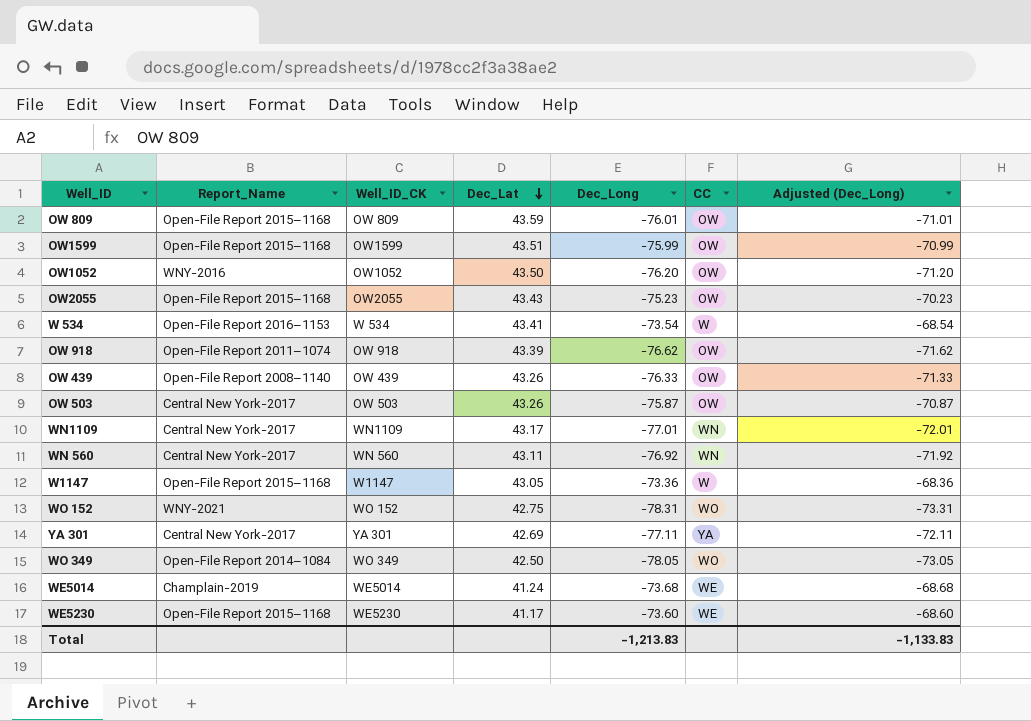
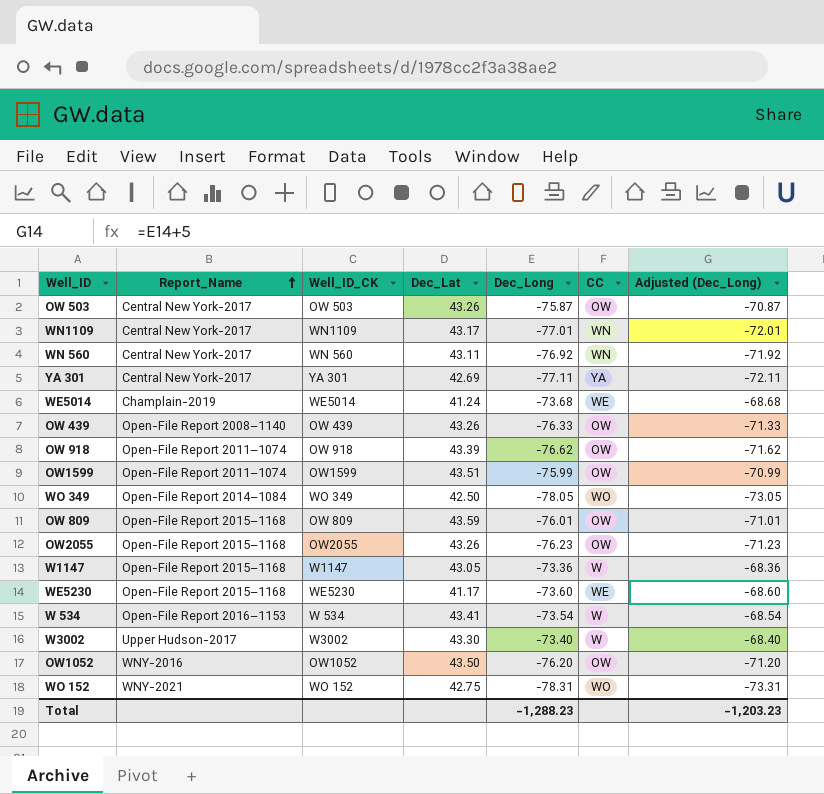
row order: Dec_Lat descending -> Report_Name ascending
OW1599 | Report_Name: Open-File Report 2015–1168 -> Open-File Report 2011–1074
OW2055 | Dec_Lat: 43.43 -> 43.26
OW2055 | Dec_Long: -75.23 -> -76.23
OW2055 | Adjusted (Dec_Long): -70.23 -> -71.23
row W3002: none -> Upper Hudson-2017 | W3002 | 43.30 | -73.40 | W | -68.40
Total | Dec_Long: -1,213.83 -> -1,288.23
Total | Adjusted (Dec_Long): -1,133.83 -> -1,203.23

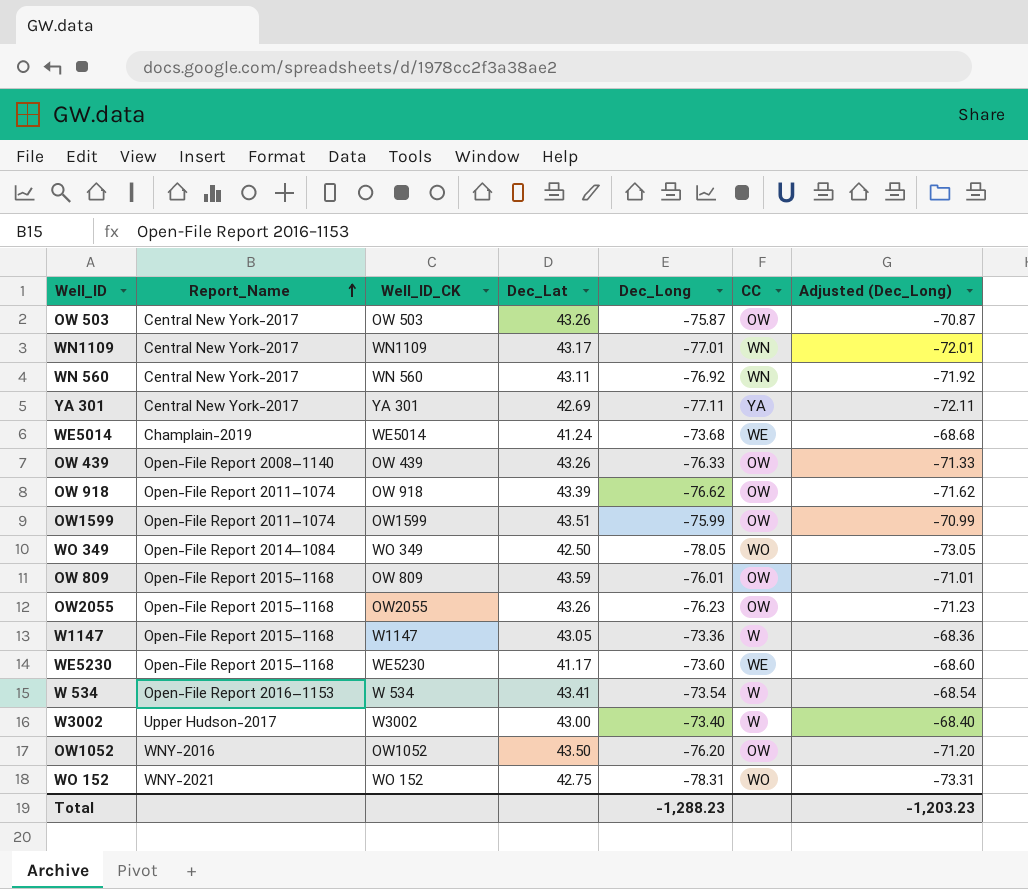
W3002 | Dec_Lat: 43.30 -> 43.00

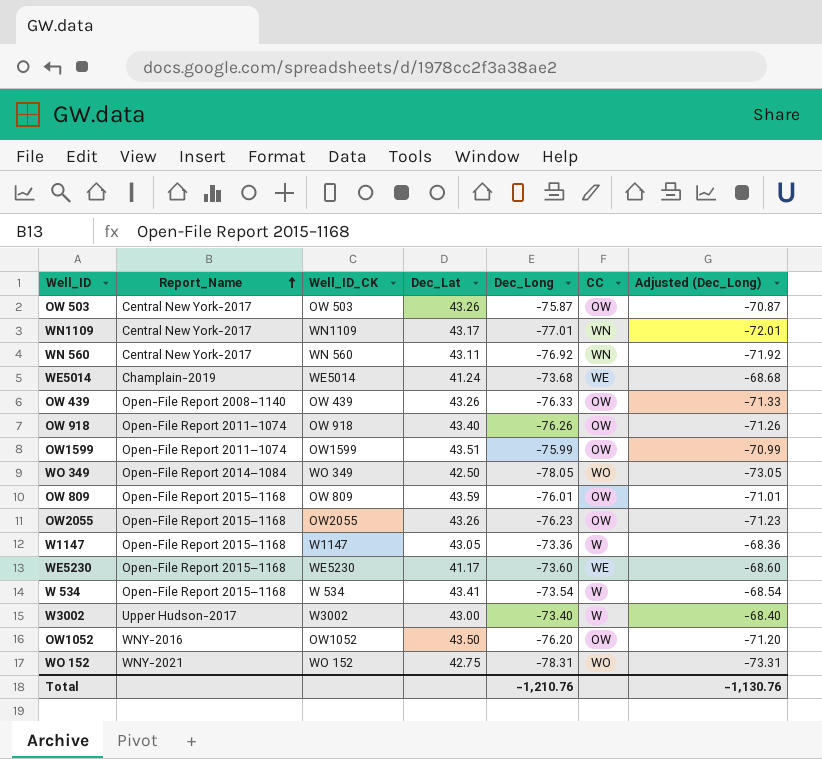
row YA 301: Central New York-2017 | YA 301 | 42.69 | -77.11 | YA | -72.11 -> none
OW 918 | Dec_Lat: 43.39 -> 43.40
OW 918 | Dec_Long: -76.62 -> -76.26
OW 918 | Adjusted (Dec_Long): -71.62 -> -71.26
W 534 | Report_Name: Open-File Report 2016–1153 -> Open-File Report 2015–1168
Total | Dec_Long: -1,288.23 -> -1,210.76
Total | Adjusted (Dec_Long): -1,203.23 -> -1,130.76

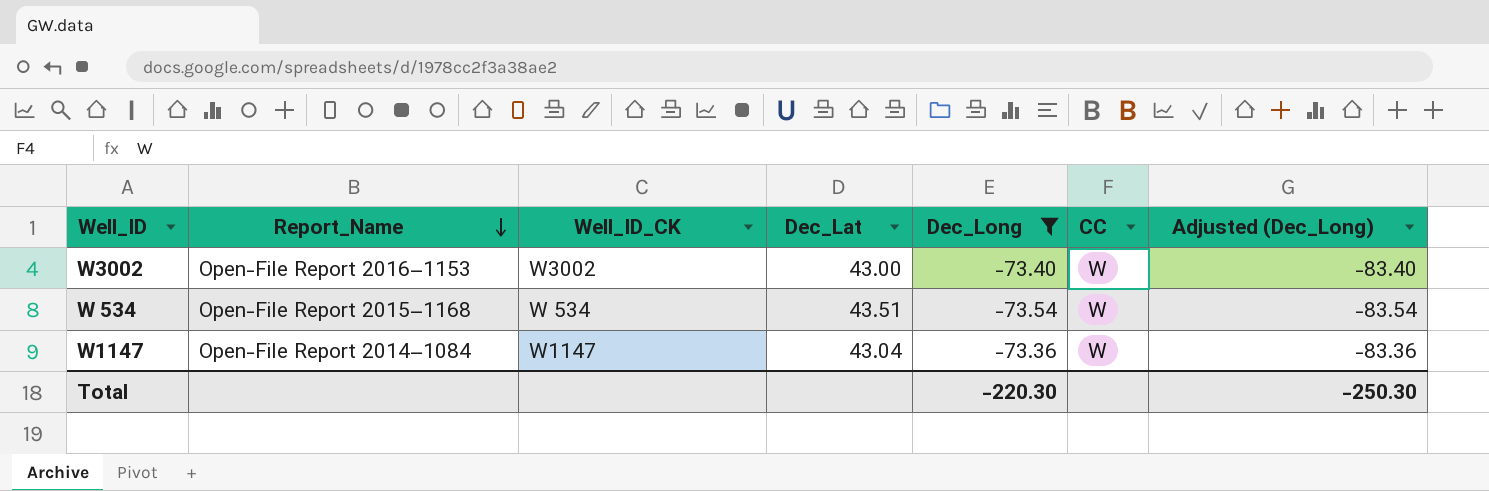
filter: none -> Dec_Long >= -73.54
row order: Report_Name ascending -> Report_Name descending
column Adjusted (Dec_Long) | formula: [Dec_Long] + 5 -> [Dec_Long] - 10
W3002 | Report_Name: Upper Hudson-2017 -> Open-File Report 2016–1153
W 534 | Dec_Lat: 43.41 -> 43.51
W1147 | Report_Name: Open-File Report 2015–1168 -> Open-File Report 2014–1084
W1147 | Dec_Lat: 43.05 -> 43.04
Total | Dec_Long: -1,210.76 -> -220.30
Total | Adjusted (Dec_Long): -1,130.76 -> -250.30

